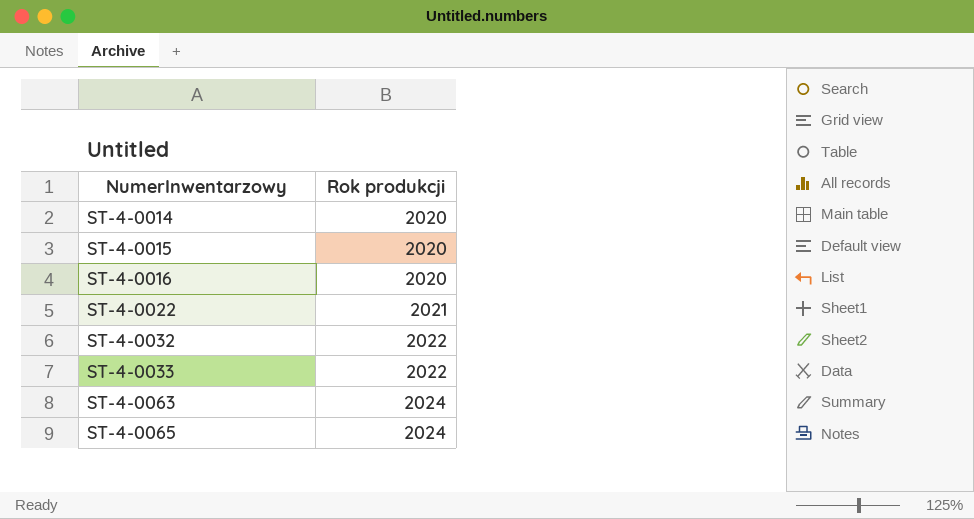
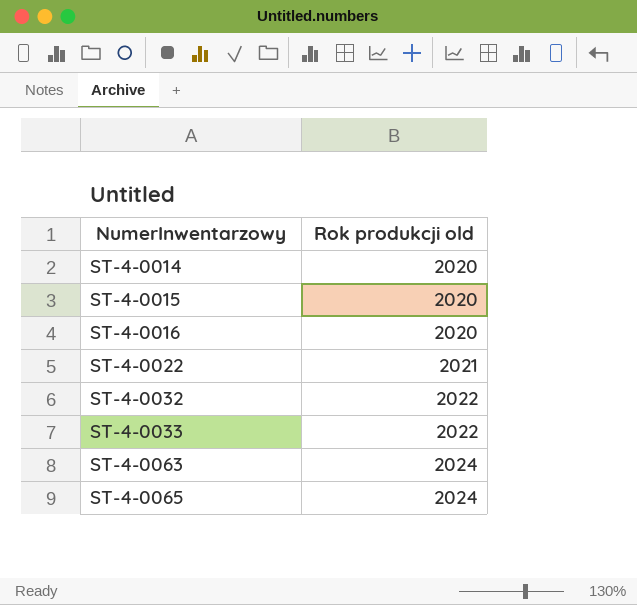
column name: Rok produkcji -> Rok produkcji old

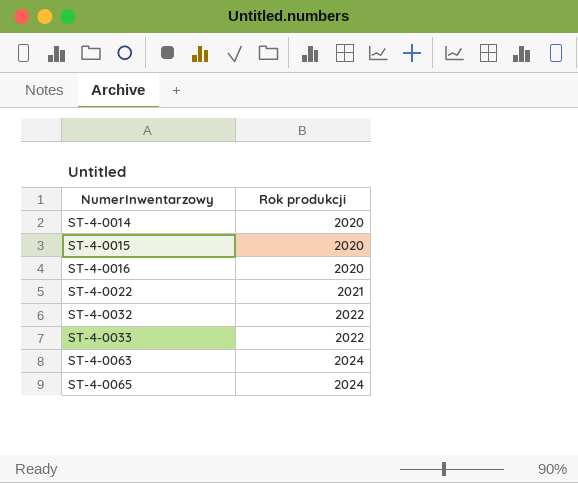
column name: Rok produkcji old -> Rok produkcji

